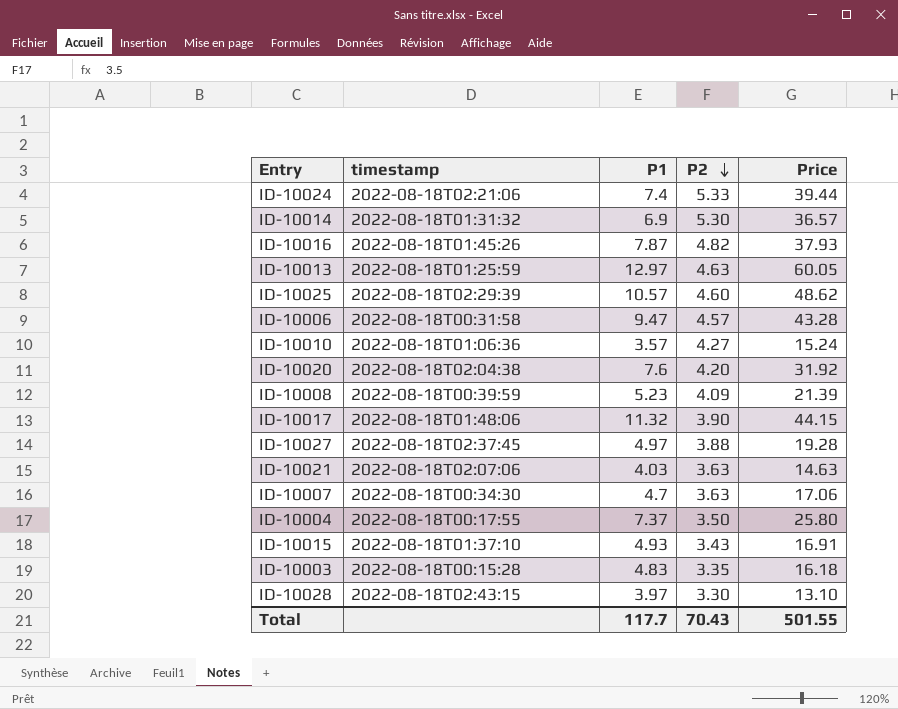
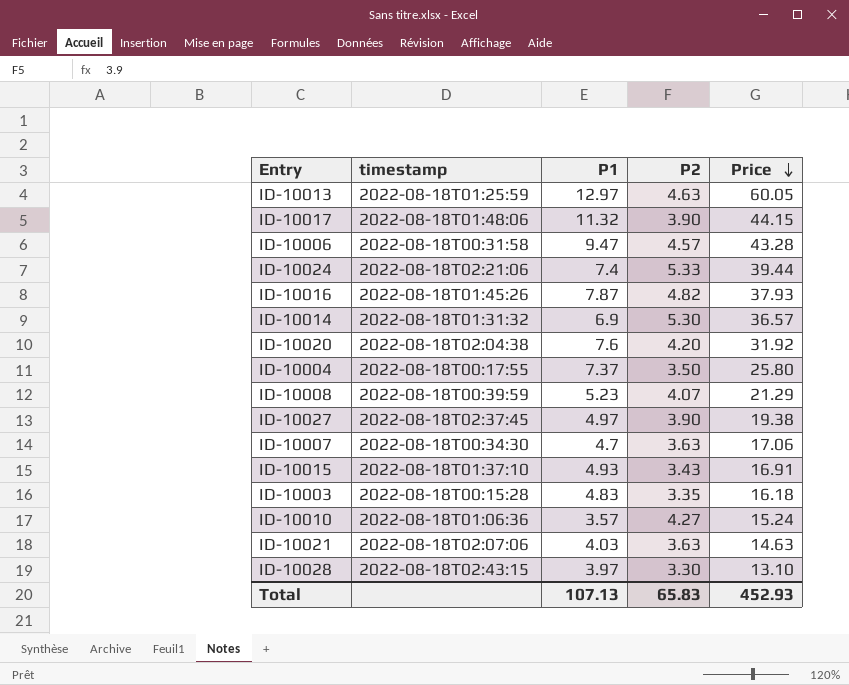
row order: P2 descending -> Price descending
row ID-10025: 2022-08-18T02:29:39 | 10.57 | 4.60 | 48.62 -> none
ID-10008 | P2: 4.09 -> 4.07
ID-10008 | Price: 21.39 -> 21.29
ID-10027 | P2: 3.88 -> 3.90
ID-10027 | Price: 19.28 -> 19.38
Total | P1: 117.7 -> 107.13
Total | P2: 70.43 -> 65.83
Total | Price: 501.55 -> 452.93

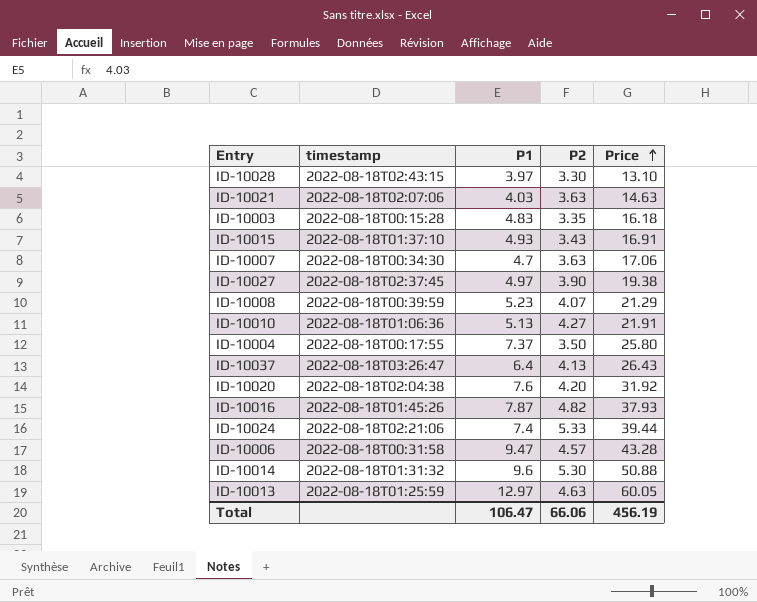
row order: Price descending -> Price ascending
row ID-10017: 2022-08-18T01:48:06 | 11.32 | 3.90 | 44.15 -> none
ID-10010 | P1: 3.57 -> 5.13
ID-10010 | Price: 15.24 -> 21.91
row ID-10037: none -> 2022-08-18T03:26:47 | 6.4 | 4.13 | 26.43
ID-10014 | P1: 6.9 -> 9.6
ID-10014 | Price: 36.57 -> 50.88
Total | P1: 107.13 -> 106.47
Total | P2: 65.83 -> 66.06
Total | Price: 452.93 -> 456.19

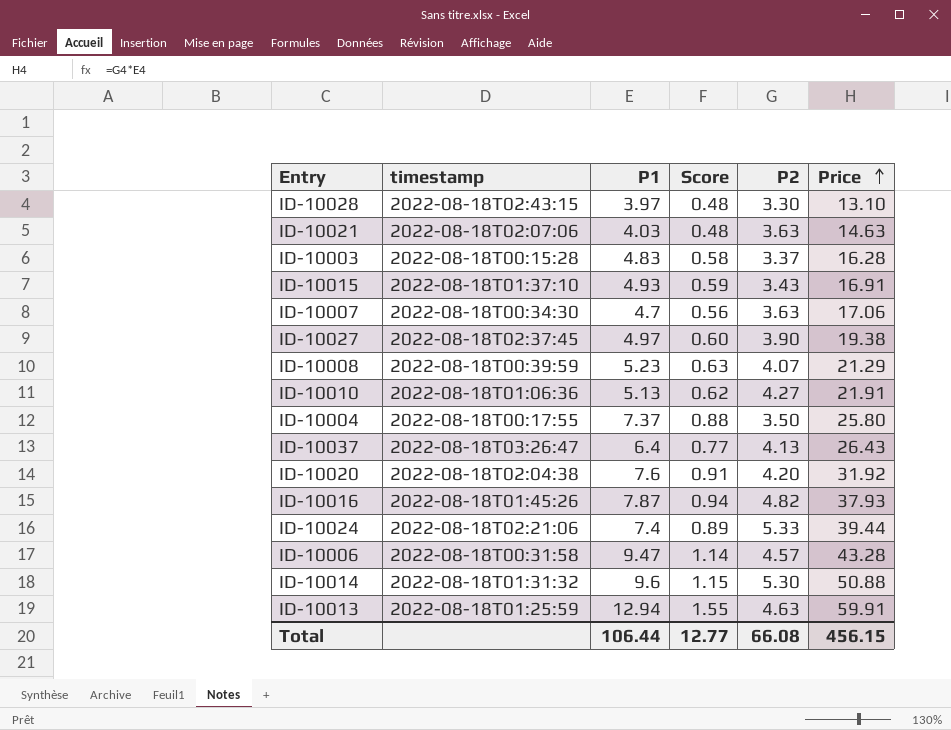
column Score | formula: none -> [P1] * 0.12
ID-10003 | P2: 3.35 -> 3.37
ID-10003 | Price: 16.18 -> 16.28
ID-10013 | P1: 12.97 -> 12.94
ID-10013 | Price: 60.05 -> 59.91
Total | P1: 106.47 -> 106.44
Total | P2: 66.06 -> 66.08
Total | Price: 456.19 -> 456.15

